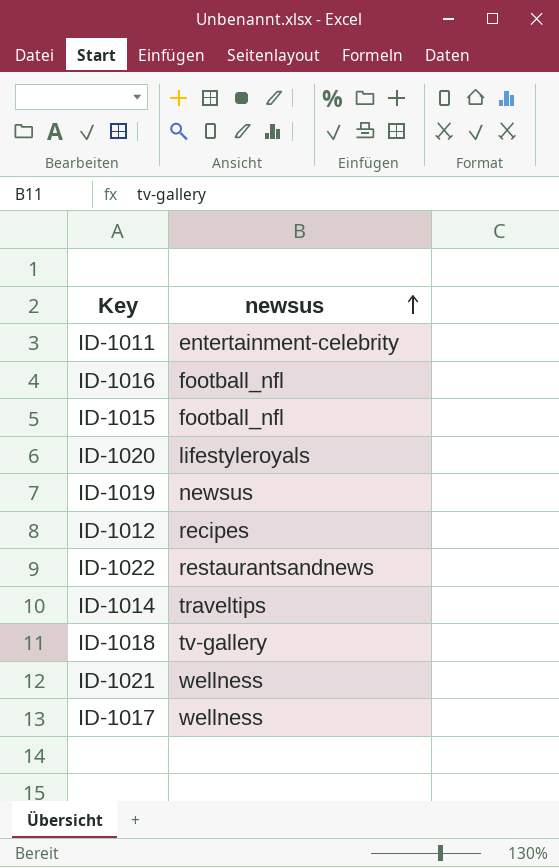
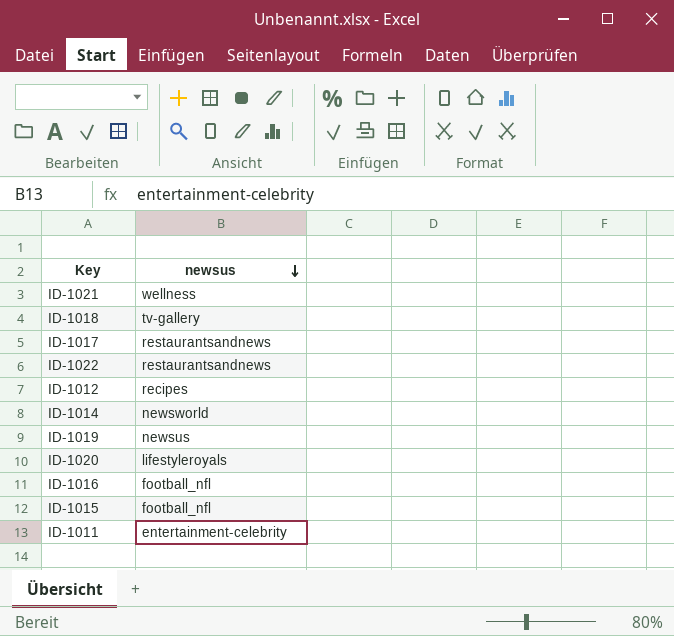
row order: newsus ascending -> newsus descending
ID-1017 | newsus: wellness -> restaurantsandnews
ID-1014 | newsus: traveltips -> newsworld

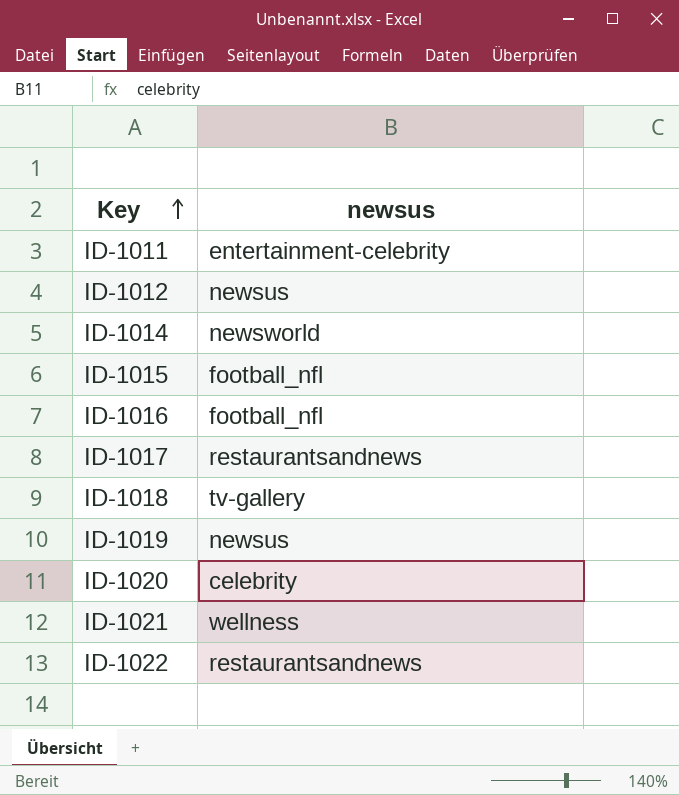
row order: newsus descending -> Key ascending
ID-1012 | newsus: recipes -> newsus
ID-1020 | newsus: lifestyleroyals -> celebrity

